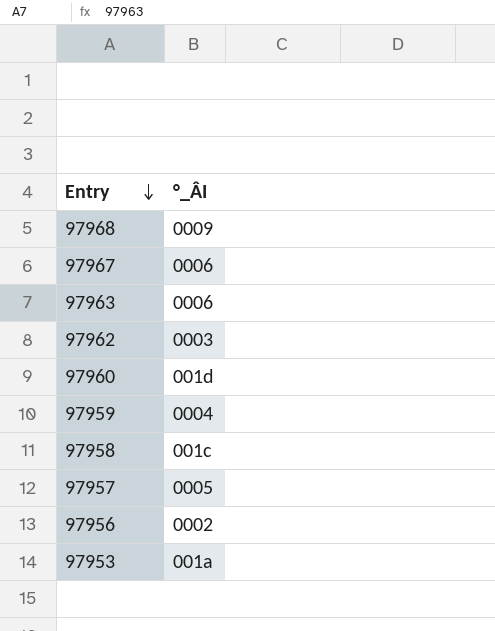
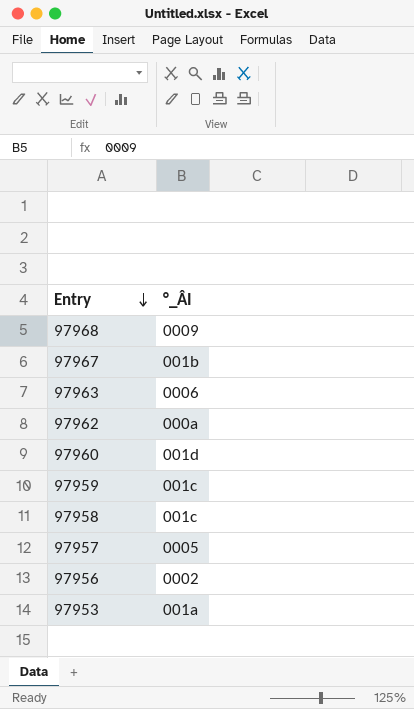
97967 | °_ÂI: 0006 -> 001b
97962 | °_ÂI: 0003 -> 000a
97959 | °_ÂI: 0004 -> 001c

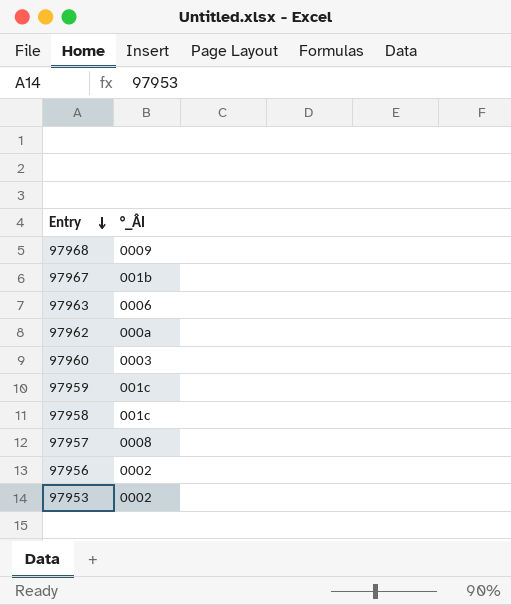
97960 | °_ÂI: 001d -> 0003
97957 | °_ÂI: 0005 -> 0008
97953 | °_ÂI: 001a -> 0002

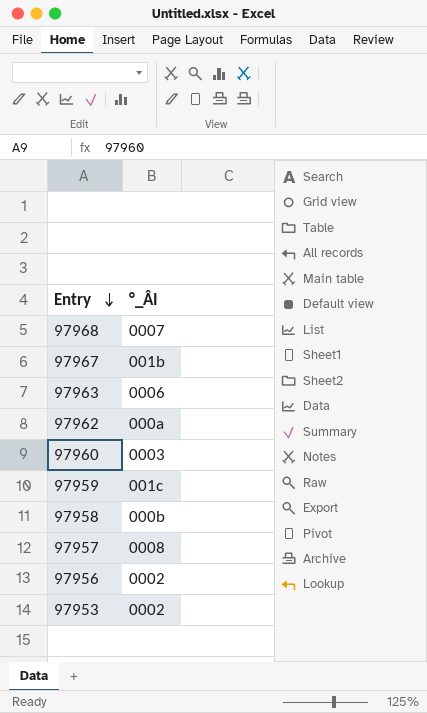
97968 | °_ÂI: 0009 -> 0007
97958 | °_ÂI: 001c -> 000b

